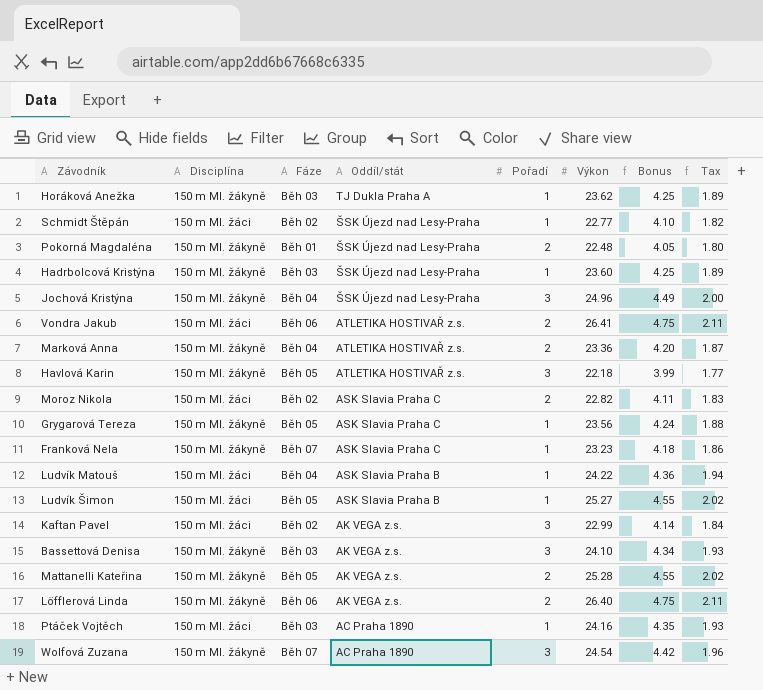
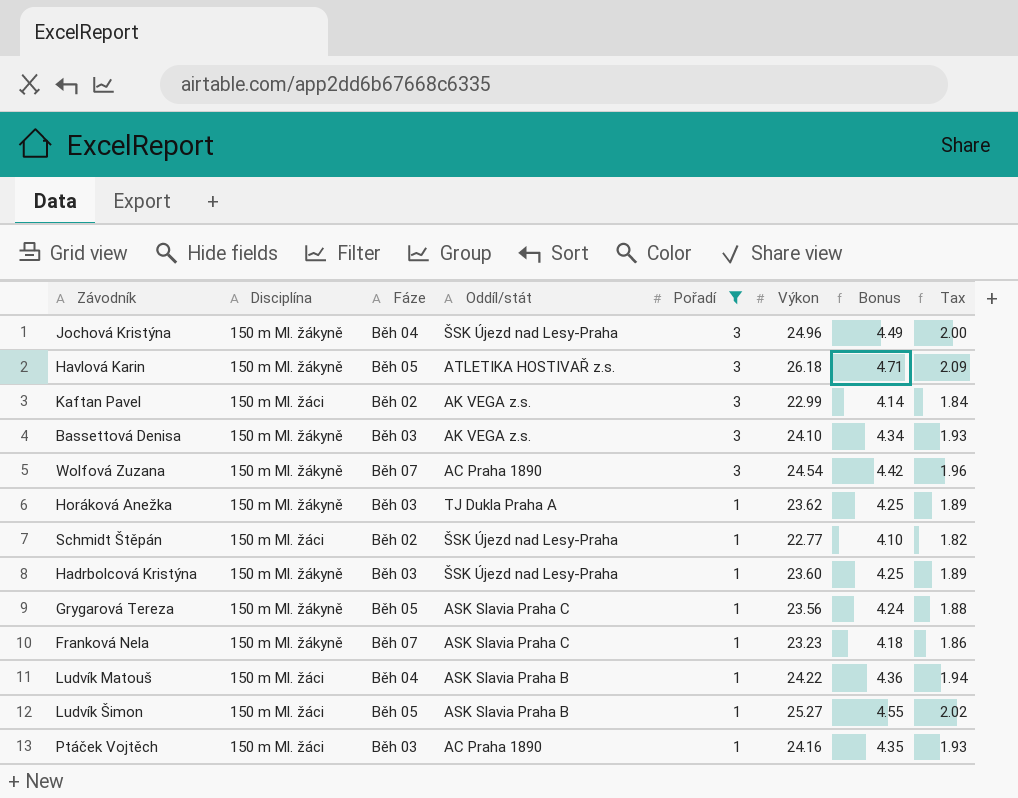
filter: none -> Pořadí != 2
row order: Oddíl/stát descending -> Pořadí descending
Havlová Karin | Výkon: 22.18 -> 26.18
Havlová Karin | Bonus: 3.99 -> 4.71
Havlová Karin | Tax: 1.77 -> 2.09

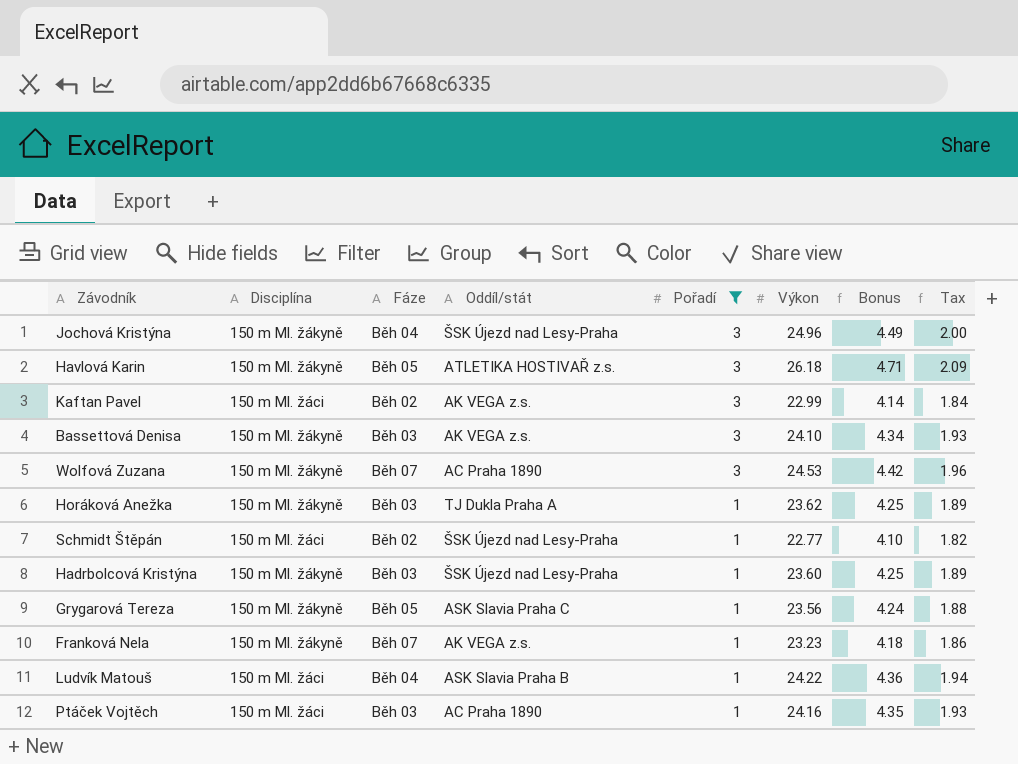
row Ludvík Šimon: 150 m Ml. žáci | Běh 05 | ASK Slavia Praha B | 1 | 25.27 | 4.55 | 2.02 -> none
Wolfová Zuzana | Výkon: 24.54 -> 24.53
Franková Nela | Oddíl/stát: ASK Slavia Praha C -> AK VEGA z.s.

